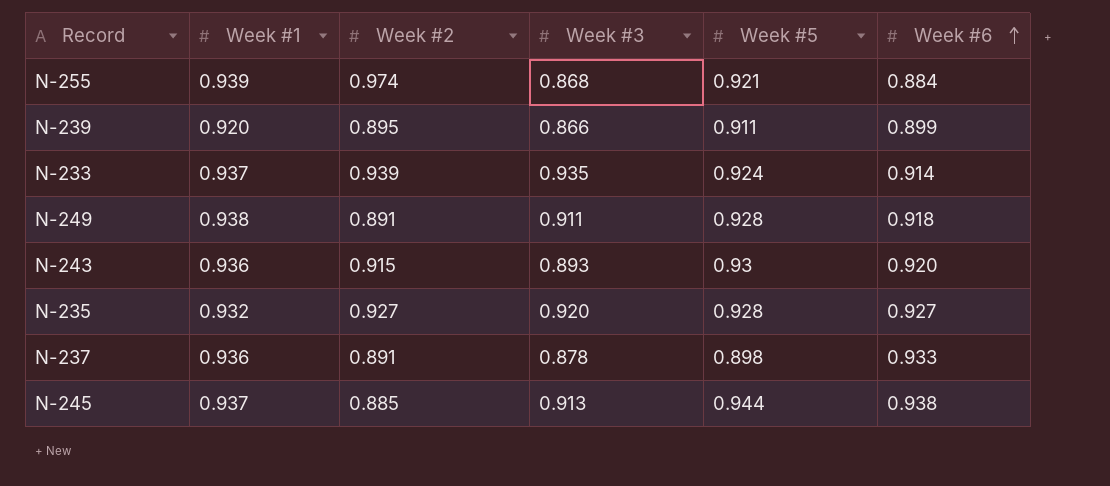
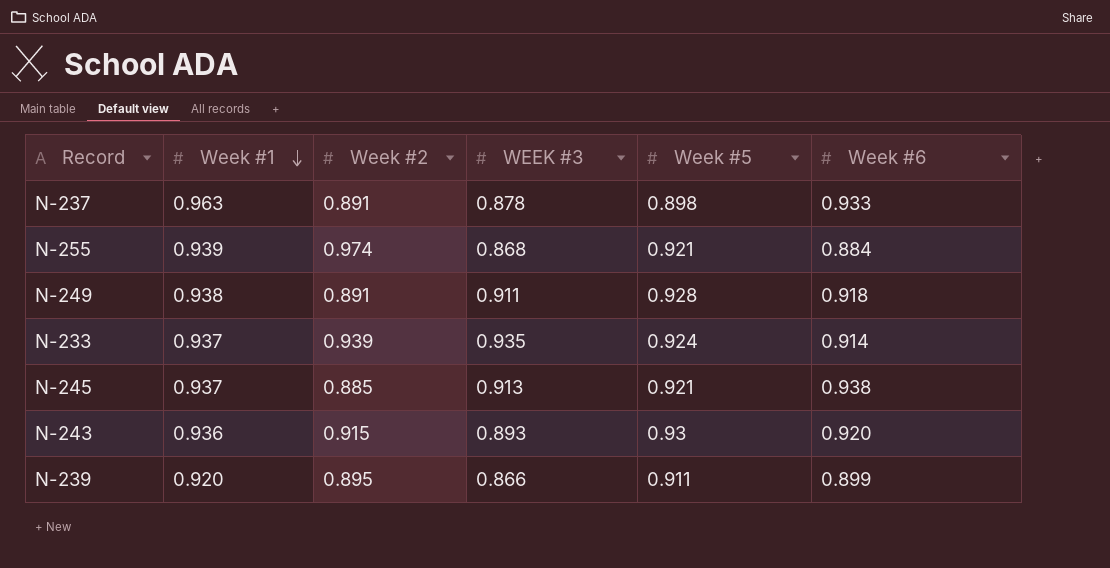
row order: Week #6 ascending -> Week #1 descending
column name: Week #3 -> WEEK #3
row N-235: 0.932 | 0.927 | 0.920 | 0.928 | 0.927 -> none
N-237 | Week #1: 0.936 -> 0.963
N-245 | Week #5: 0.944 -> 0.921

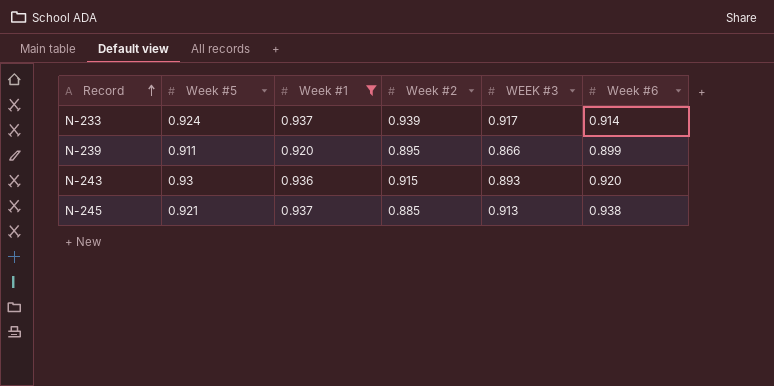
filter: none -> Week #1 <= 0.937
row order: Week #1 descending -> Record ascending
column Week #5 | position: 5 -> 2
N-233 | WEEK #3: 0.935 -> 0.917

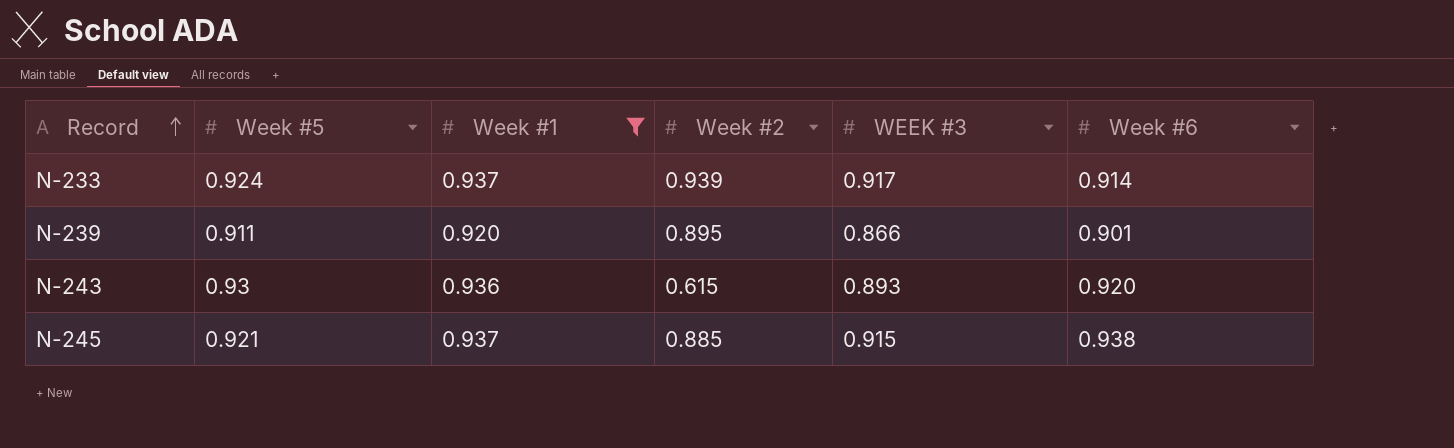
N-239 | Week #6: 0.899 -> 0.901
N-243 | Week #2: 0.915 -> 0.615
N-245 | WEEK #3: 0.913 -> 0.915

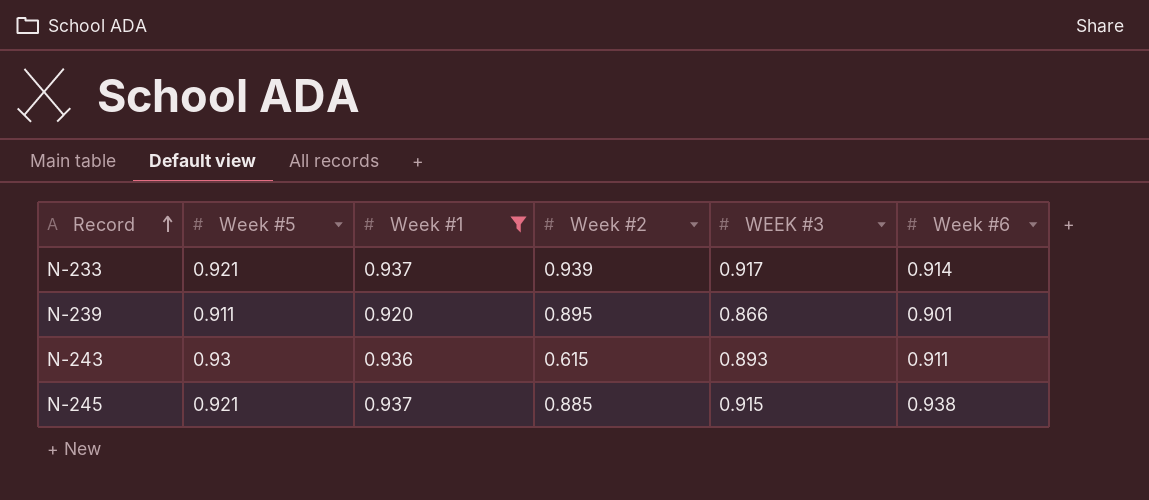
N-233 | Week #5: 0.924 -> 0.921
N-243 | Week #6: 0.920 -> 0.911

